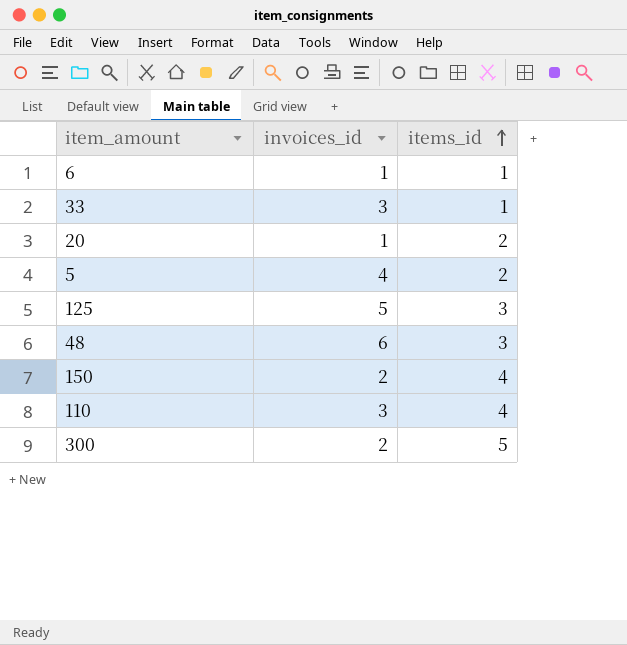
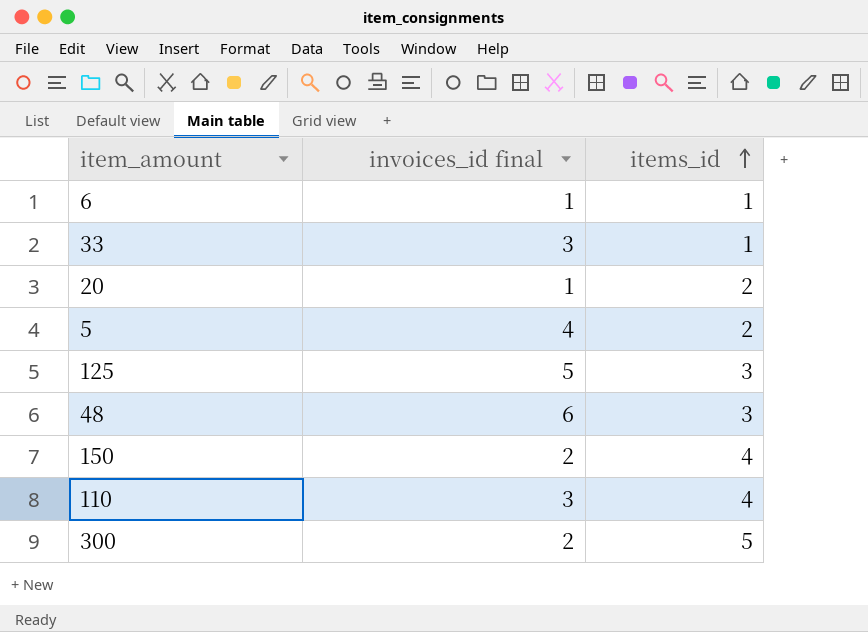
column name: invoices_id -> invoices_id final

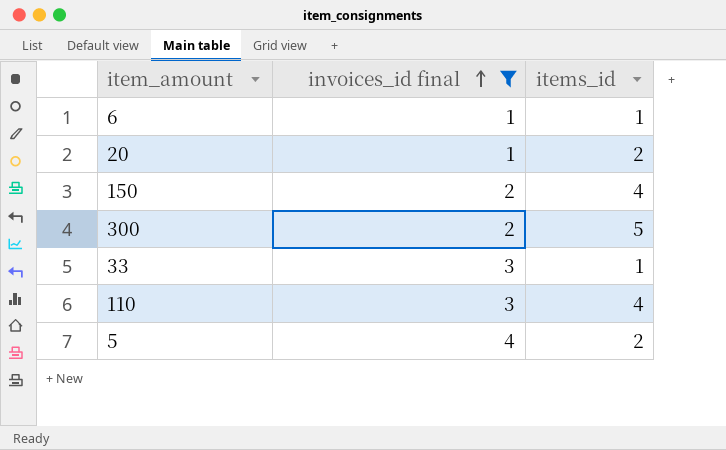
filter: none -> invoices_id final <= 4
row order: items_id ascending -> invoices_id final ascending

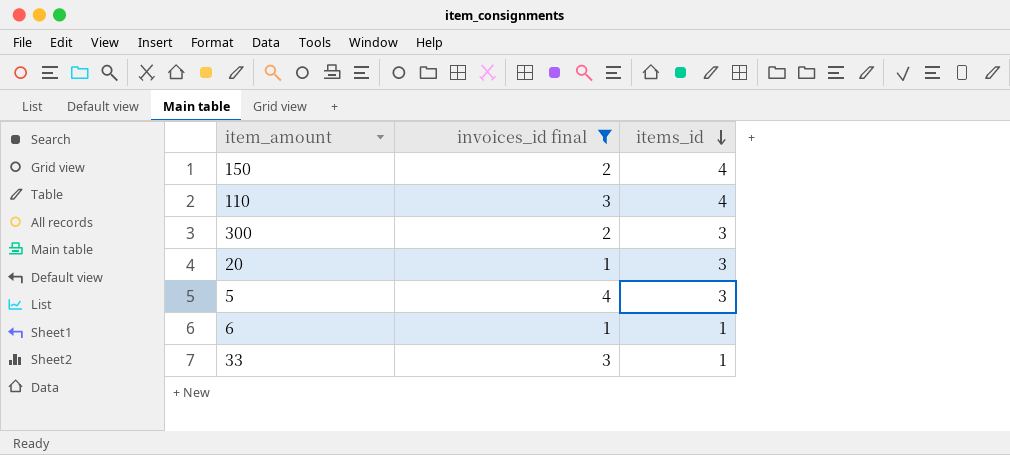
row order: invoices_id final ascending -> items_id descending
300 | items_id: 5 -> 3
20 | items_id: 2 -> 3
5 | items_id: 2 -> 3

